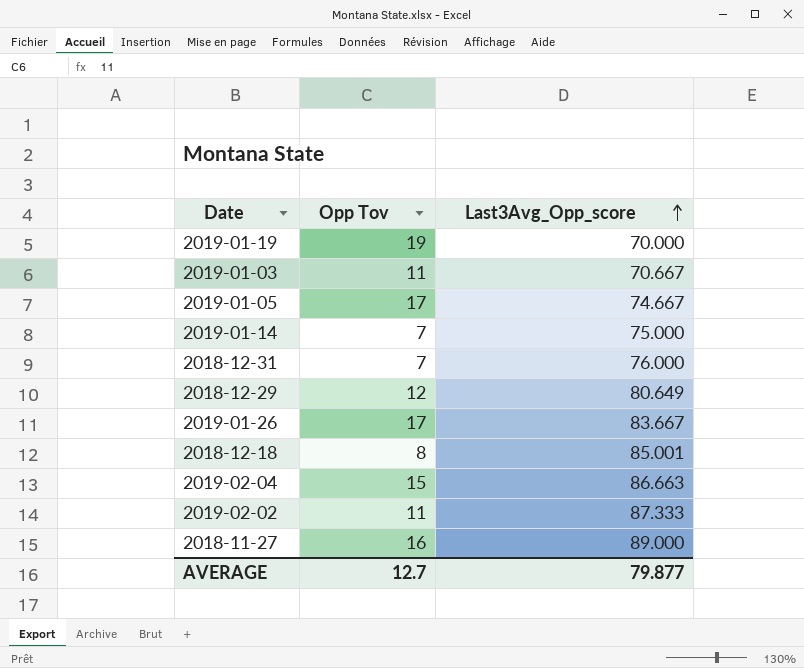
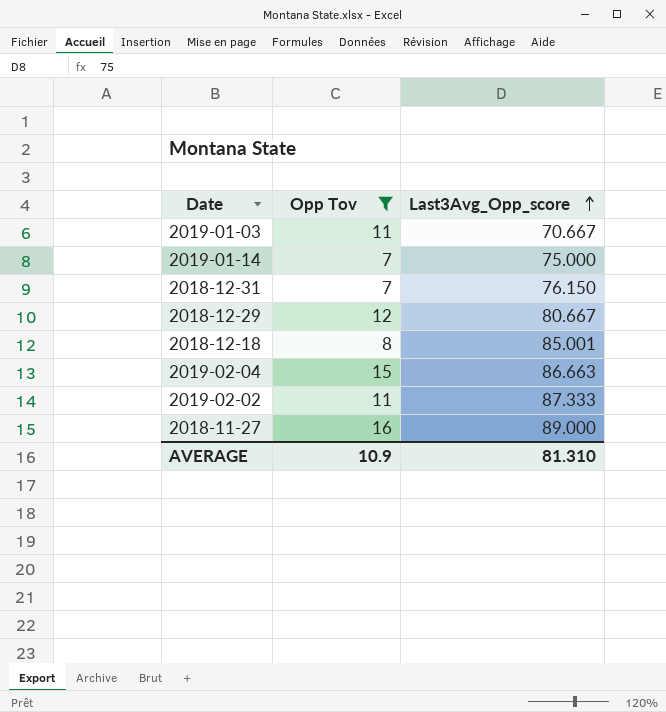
filter: none -> Opp Tov <= 16
2018-12-31 | Last3Avg_Opp_score: 76.000 -> 76.150
2018-12-29 | Last3Avg_Opp_score: 80.649 -> 80.667
AVERAGE | Opp Tov: 12.7 -> 10.9
AVERAGE | Last3Avg_Opp_score: 79.877 -> 81.310

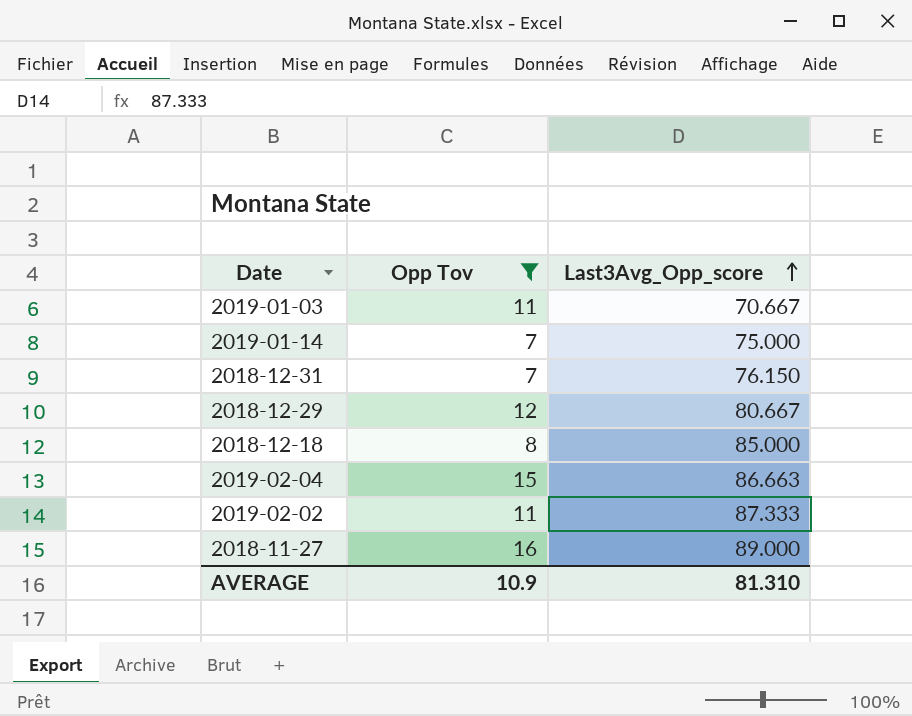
2018-12-18 | Last3Avg_Opp_score: 85.001 -> 85.000

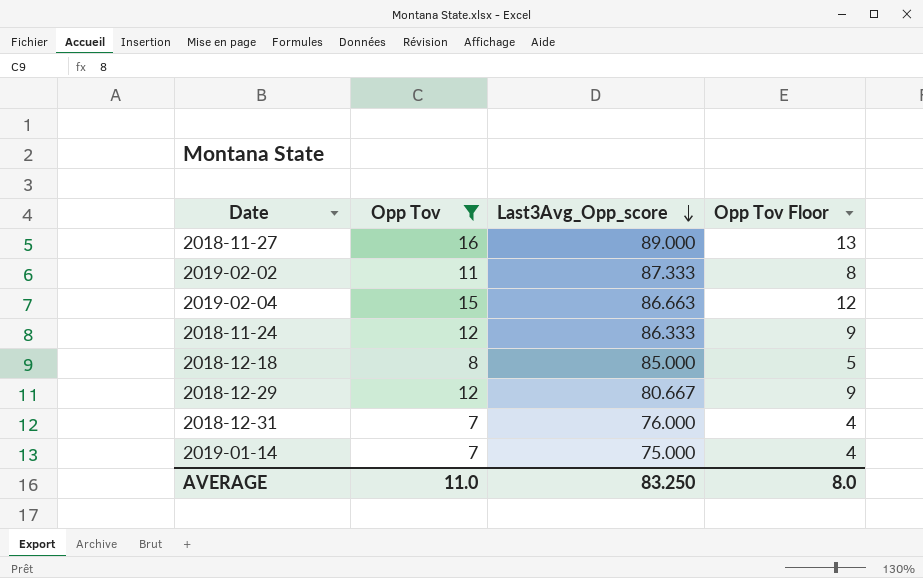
row order: Last3Avg_Opp_score ascending -> Last3Avg_Opp_score descending
column Opp Tov Floor | formula: none -> [Opp Tov] - 3
row 2019-01-03: 11 | 70.667 -> none
row 2018-11-24: none -> 12 | 86.333 | 9
2018-12-31 | Last3Avg_Opp_score: 76.150 -> 76.000
AVERAGE | Opp Tov: 10.9 -> 11.0
AVERAGE | Last3Avg_Opp_score: 81.310 -> 83.250

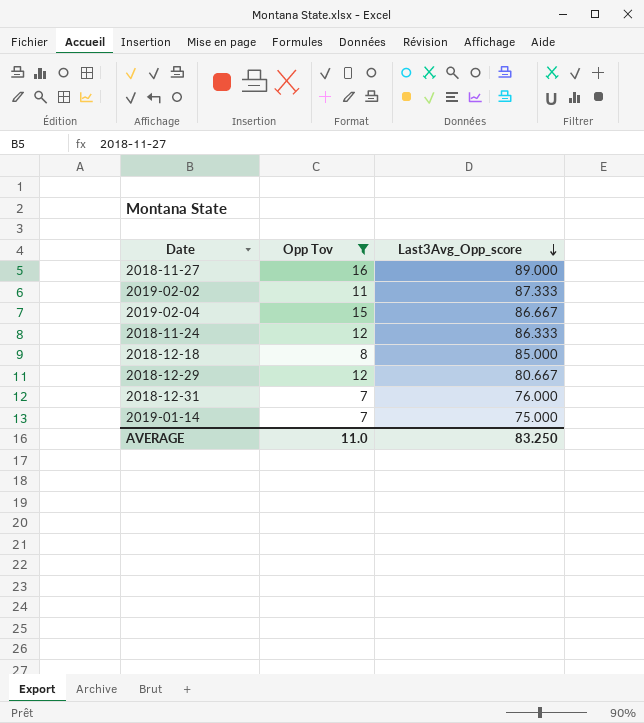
column Opp Tov Floor | formula: [Opp Tov] - 3 -> none
2019-02-04 | Last3Avg_Opp_score: 86.663 -> 86.667

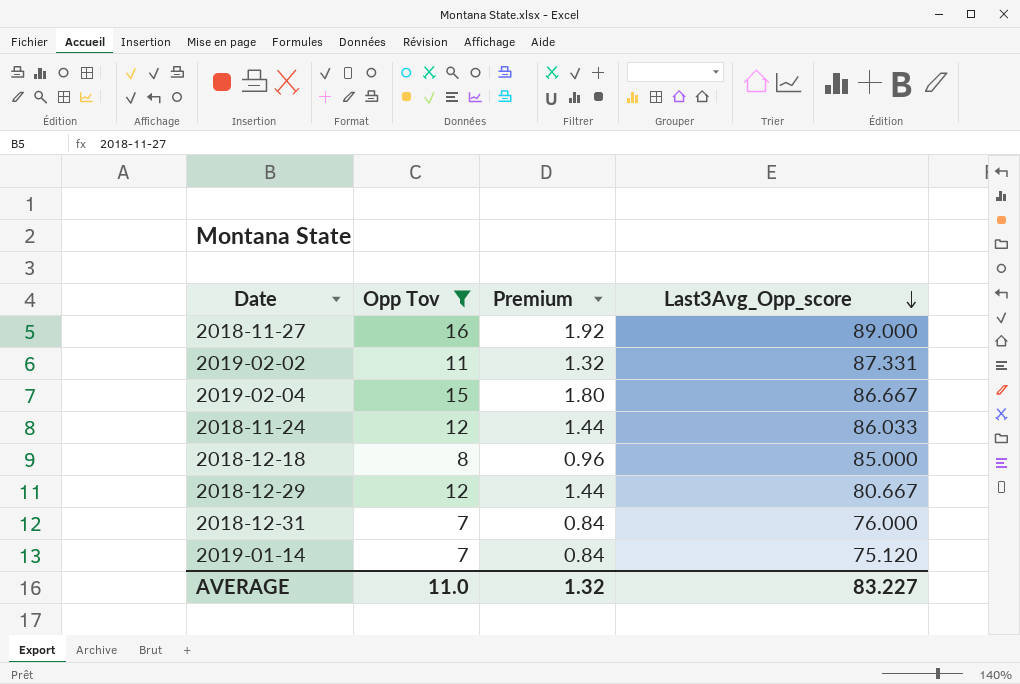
column Premium | formula: none -> [Opp Tov] * 0.12
2019-02-02 | Last3Avg_Opp_score: 87.333 -> 87.331
2018-11-24 | Last3Avg_Opp_score: 86.333 -> 86.033
2019-01-14 | Last3Avg_Opp_score: 75.000 -> 75.120
AVERAGE | Last3Avg_Opp_score: 83.250 -> 83.227

